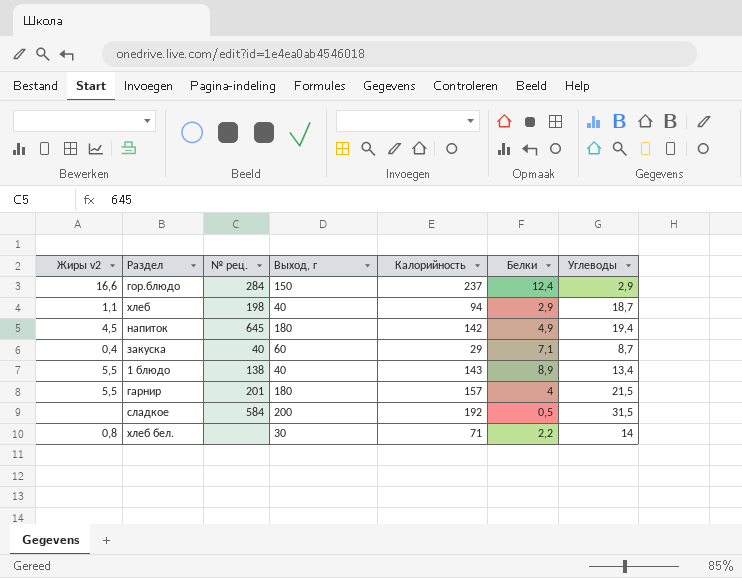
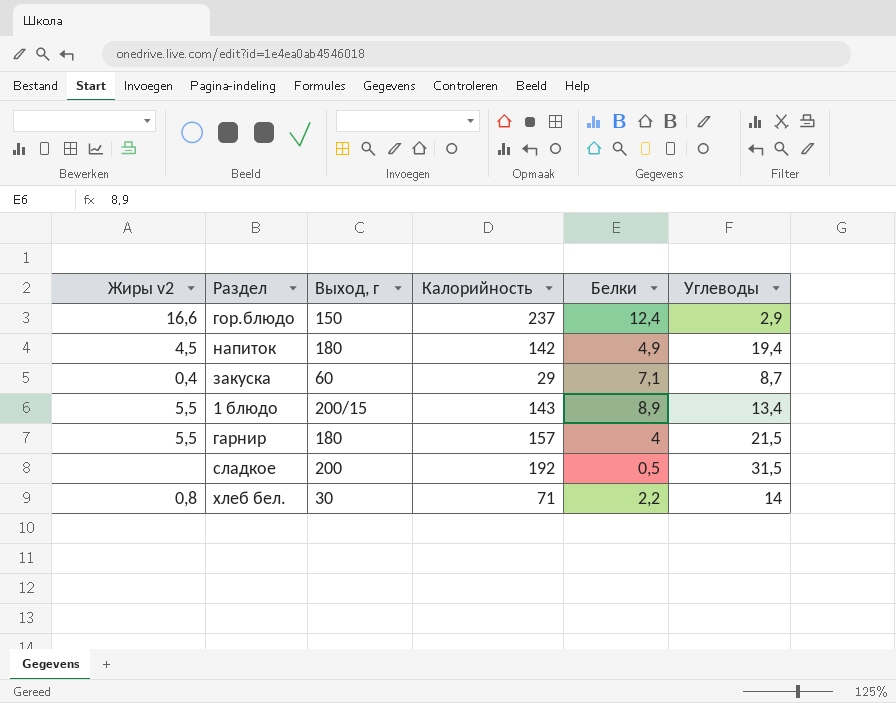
column № рец. | position: 3 -> none
row хлеб: 1,1 | 198 | 40 | 94 | 2,9 | 18,7 -> none
1 блюдо | Выход, г: 40 -> 200/15

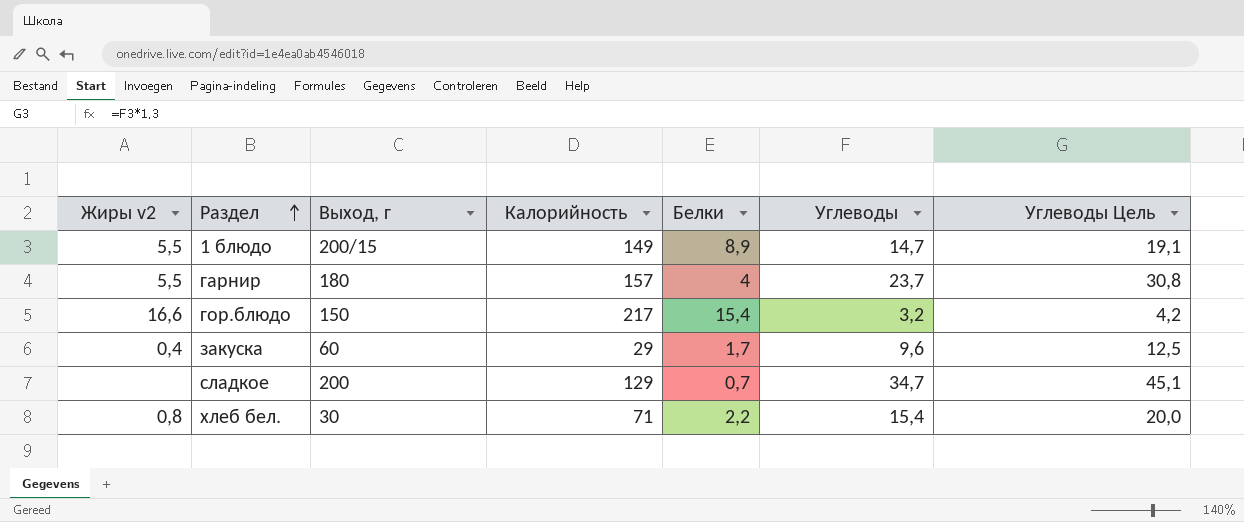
row order: none -> Раздел ascending
column Углеводы Цель | formula: none -> [Углеводы] * 1,3
row напиток: 4,5 | 180 | 142 | 4,9 | 19,4 -> none
1 блюдо | Калорийность: 143 -> 149
1 блюдо | Углеводы: 13,4 -> 14,7
гарнир | Углеводы: 21,5 -> 23,7
гор.блюдо | Калорийность: 237 -> 217
гор.блюдо | Белки: 12,4 -> 15,4
гор.блюдо | Углеводы: 2,9 -> 3,2
закуска | Белки: 7,1 -> 1,7
закуска | Углеводы: 8,7 -> 9,6
сладкое | Калорийность: 192 -> 129
сладкое | Белки: 0,5 -> 0,7
сладкое | Углеводы: 31,5 -> 34,7
хлеб бел. | Углеводы: 14 -> 15,4

